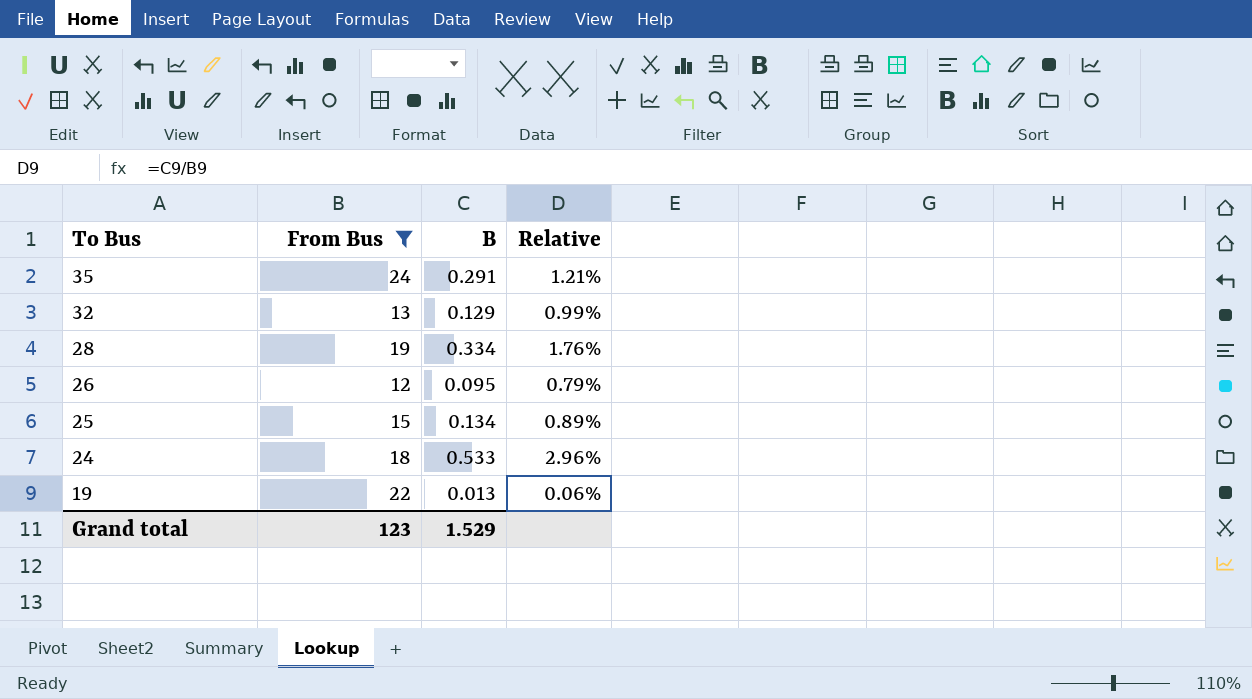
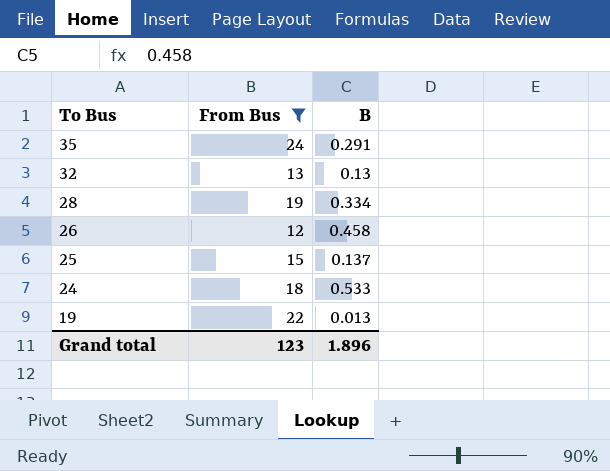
column Relative | formula: [B] / [From Bus] -> none
32 | B: 0.129 -> 0.13
26 | B: 0.095 -> 0.458
25 | B: 0.134 -> 0.137
Grand total | B: 1.529 -> 1.896

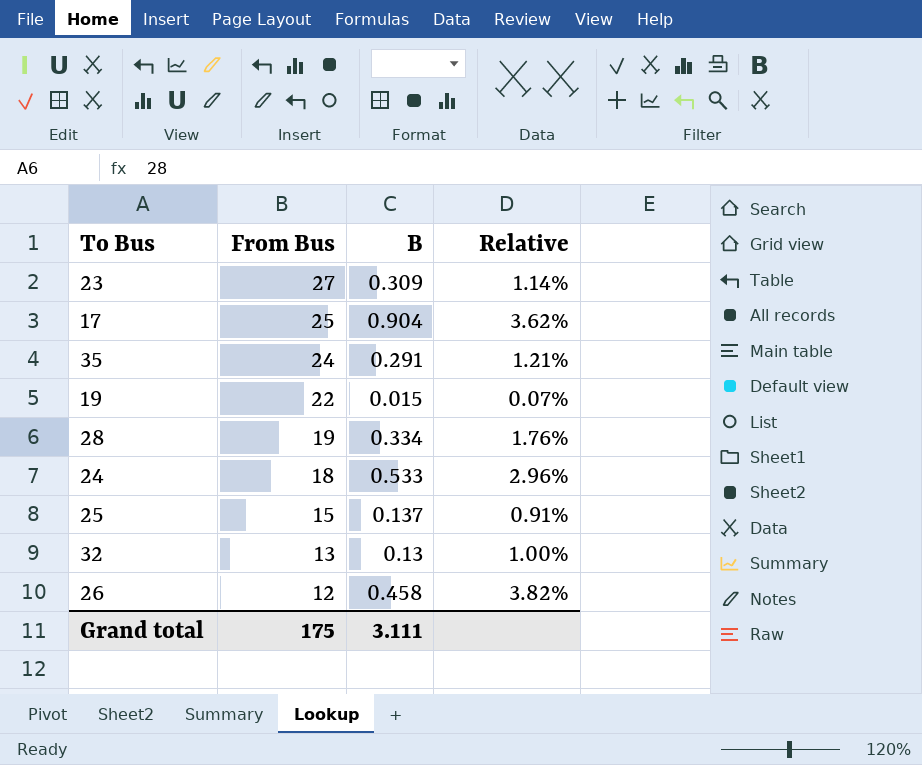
filter: From Bus <= 24 -> none
row order: To Bus descending -> From Bus descending
column Relative | formula: none -> [B] / [From Bus]
19 | B: 0.013 -> 0.015
Grand total | From Bus: 123 -> 175
Grand total | B: 1.896 -> 3.111

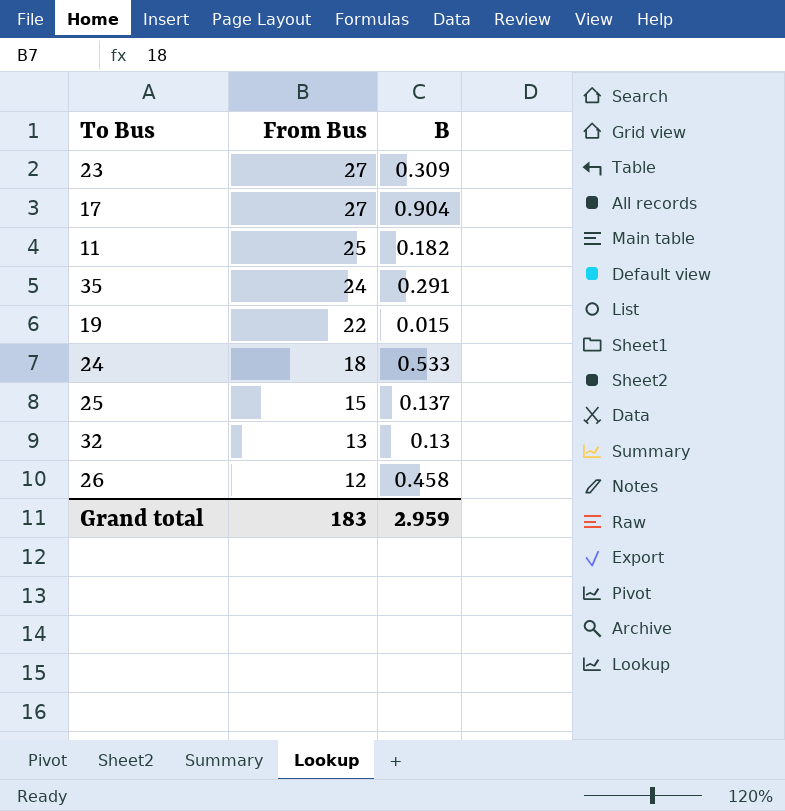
column Relative | formula: [B] / [From Bus] -> none
row 28: 19 | 0.334 | 1.76% -> none
17 | From Bus: 25 -> 27
row 11: none -> 25 | 0.182
Grand total | From Bus: 175 -> 183
Grand total | B: 3.111 -> 2.959

